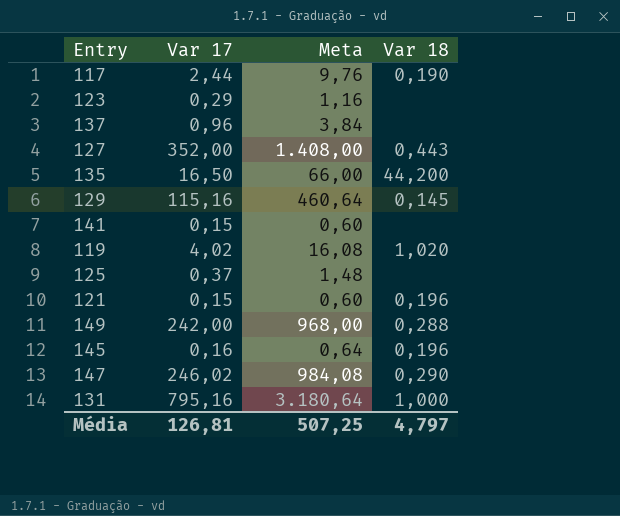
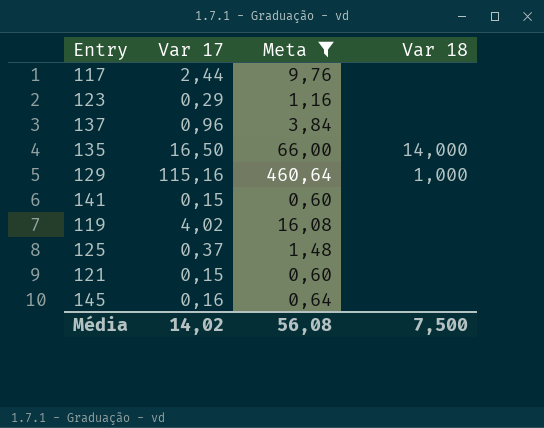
filter: none -> Meta <= 460,64
117 | Var 18: 0,190 -> none
135 | Var 18: 44,200 -> 14,000
129 | Var 18: 0,145 -> 1,000
119 | Var 18: 1,020 -> none
121 | Var 18: 0,196 -> none
145 | Var 18: 0,196 -> none
Média | Var 17: 126,81 -> 14,02
Média | Meta: 507,25 -> 56,08
Média | Var 18: 4,797 -> 7,500

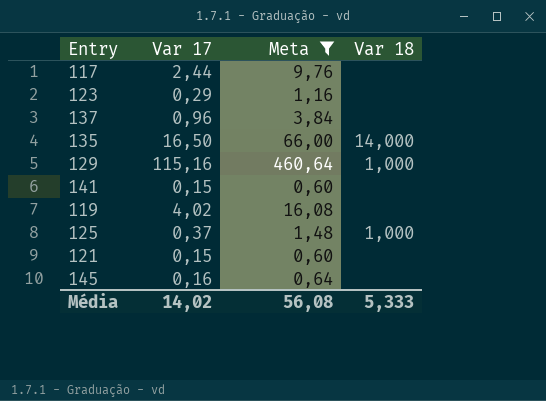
125 | Var 18: none -> 1,000
Média | Var 18: 7,500 -> 5,333

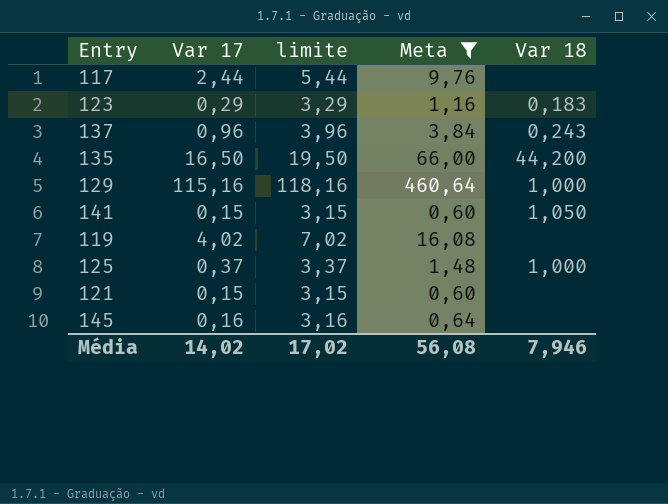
column limite | formula: none -> [Var 17] + 3
123 | Var 18: none -> 0,183
137 | Var 18: none -> 0,243
135 | Var 18: 14,000 -> 44,200
141 | Var 18: none -> 1,050
Média | Var 18: 5,333 -> 7,946

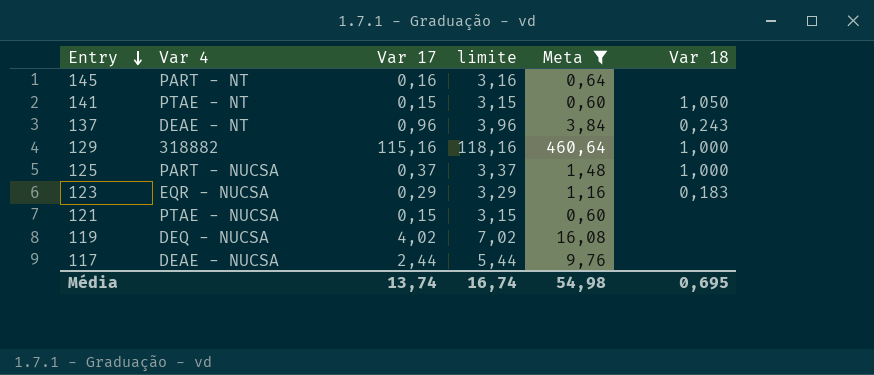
row order: none -> Entry descending
column Var 4 | position: none -> 2
row 135: 16,50 | 19,50 | 66,00 | 44,200 -> none
Média | Var 17: 14,02 -> 13,74
Média | limite: 17,02 -> 16,74
Média | Meta: 56,08 -> 54,98
Média | Var 18: 7,946 -> 0,695

